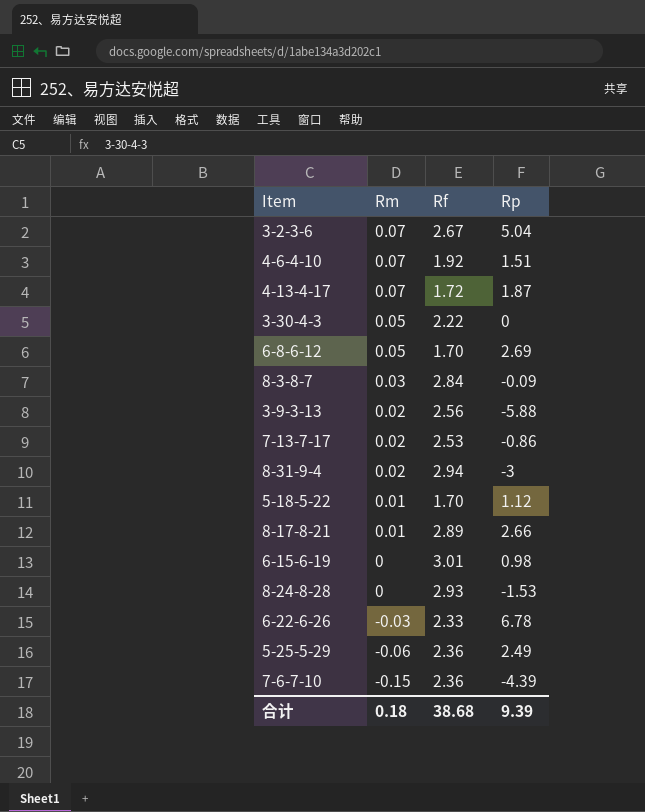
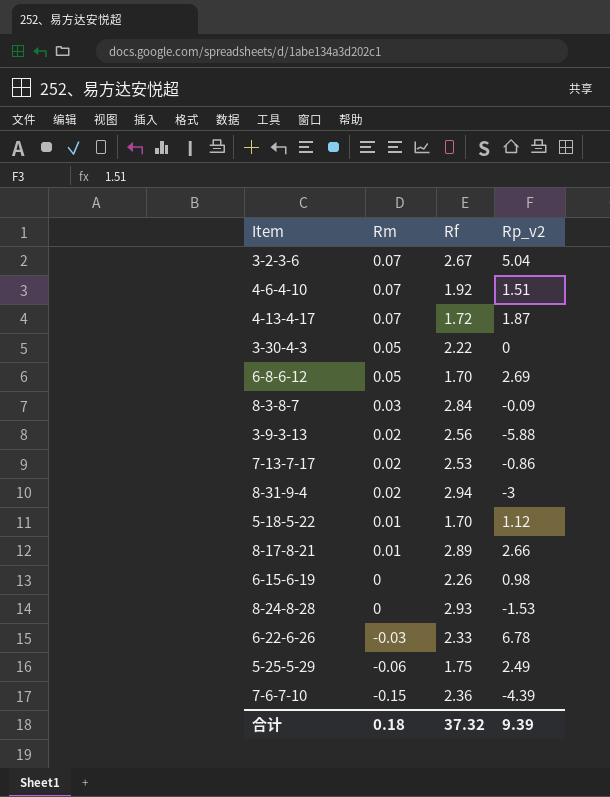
column name: Rp -> Rp_v2
6-15-6-19 | Rf: 3.01 -> 2.26
5-25-5-29 | Rf: 2.36 -> 1.75
合计 | Rf: 38.68 -> 37.32

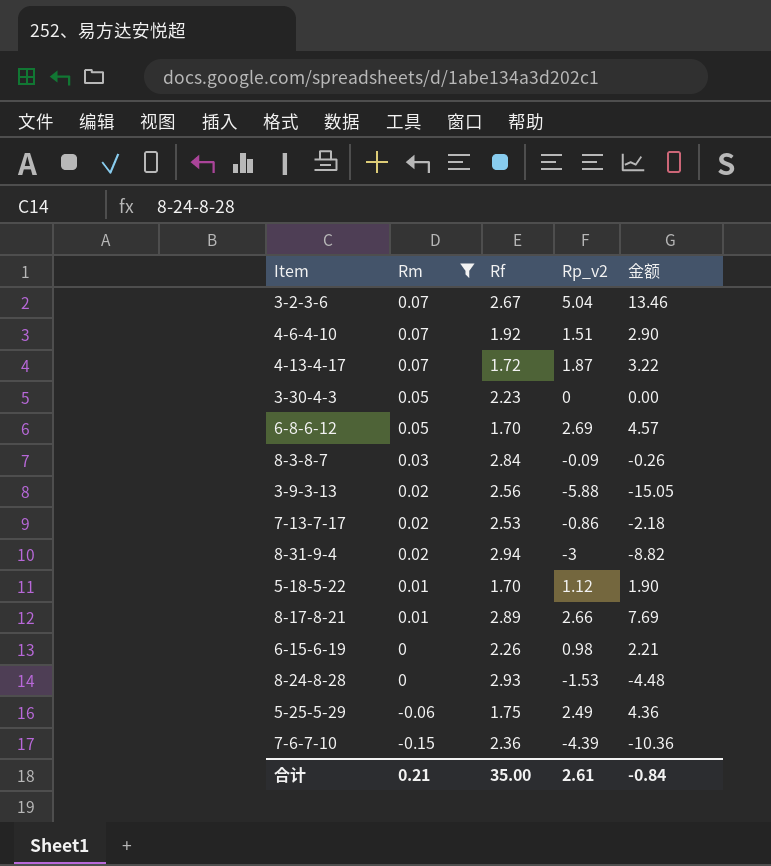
filter: none -> Rm != -0.03
column 金额 | formula: none -> [Rf] * [Rp_v2]
3-30-4-3 | Rf: 2.22 -> 2.23
合计 | Rm: 0.18 -> 0.21
合计 | Rf: 37.32 -> 35.00
合计 | Rp_v2: 9.39 -> 2.61

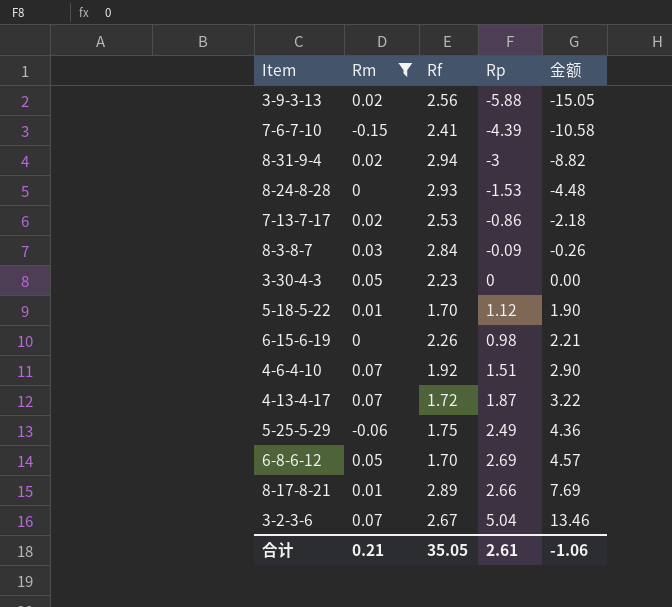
row order: Rm descending -> 金额 ascending
column name: Rp_v2 -> Rp
7-6-7-10 | Rf: 2.36 -> 2.41
7-6-7-10 | 金额: -10.36 -> -10.58
合计 | Rf: 35.00 -> 35.05
合计 | 金额: -0.84 -> -1.06

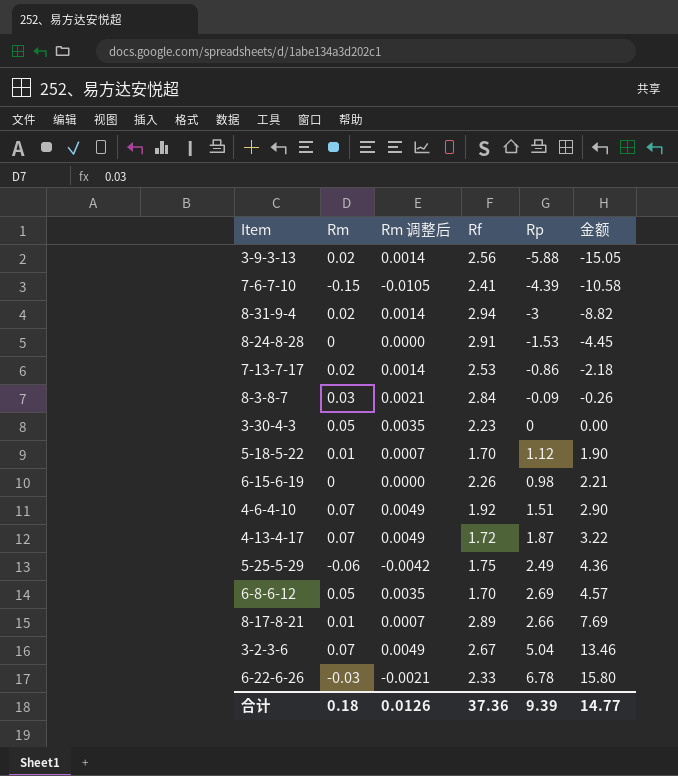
filter: Rm != -0.03 -> none
column Rm 调整后 | formula: none -> [Rm] * 0.07
8-24-8-28 | Rf: 2.93 -> 2.91
8-24-8-28 | 金额: -4.48 -> -4.45
合计 | Rm: 0.21 -> 0.18
合计 | Rf: 35.05 -> 37.36
合计 | Rp: 2.61 -> 9.39
合计 | 金额: -1.06 -> 14.77

